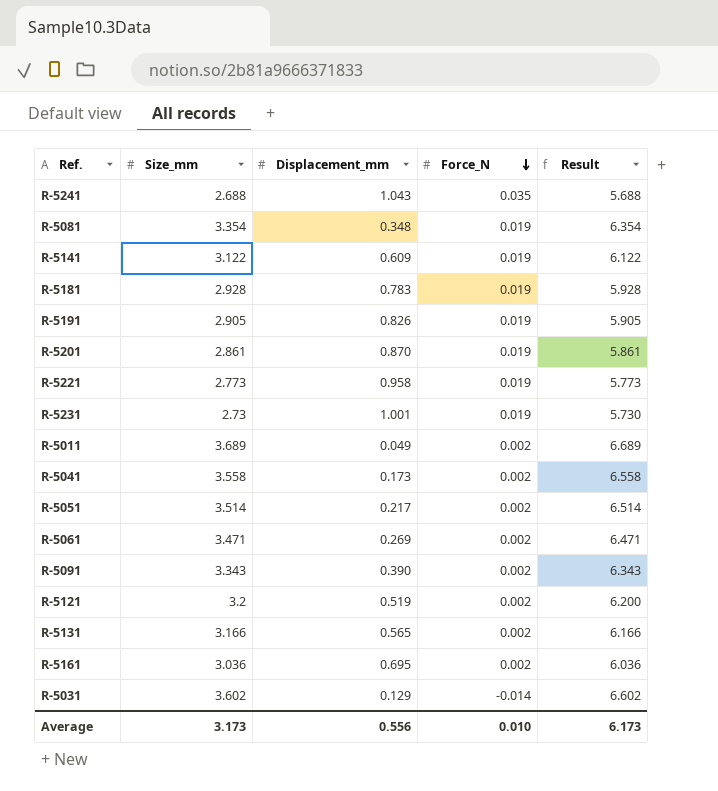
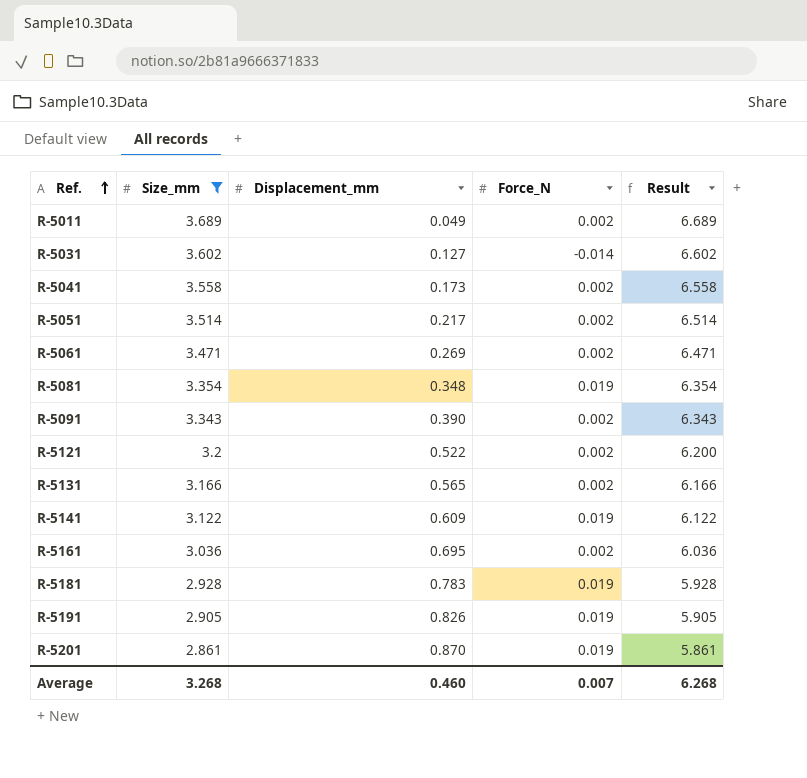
filter: none -> Size_mm >= 2.861
row order: Force_N descending -> Ref. ascending
R-5031 | Displacement_mm: 0.129 -> 0.127
R-5121 | Displacement_mm: 0.519 -> 0.522
Average | Size_mm: 3.173 -> 3.268
Average | Displacement_mm: 0.556 -> 0.460
Average | Force_N: 0.010 -> 0.007
Average | Result: 6.173 -> 6.268

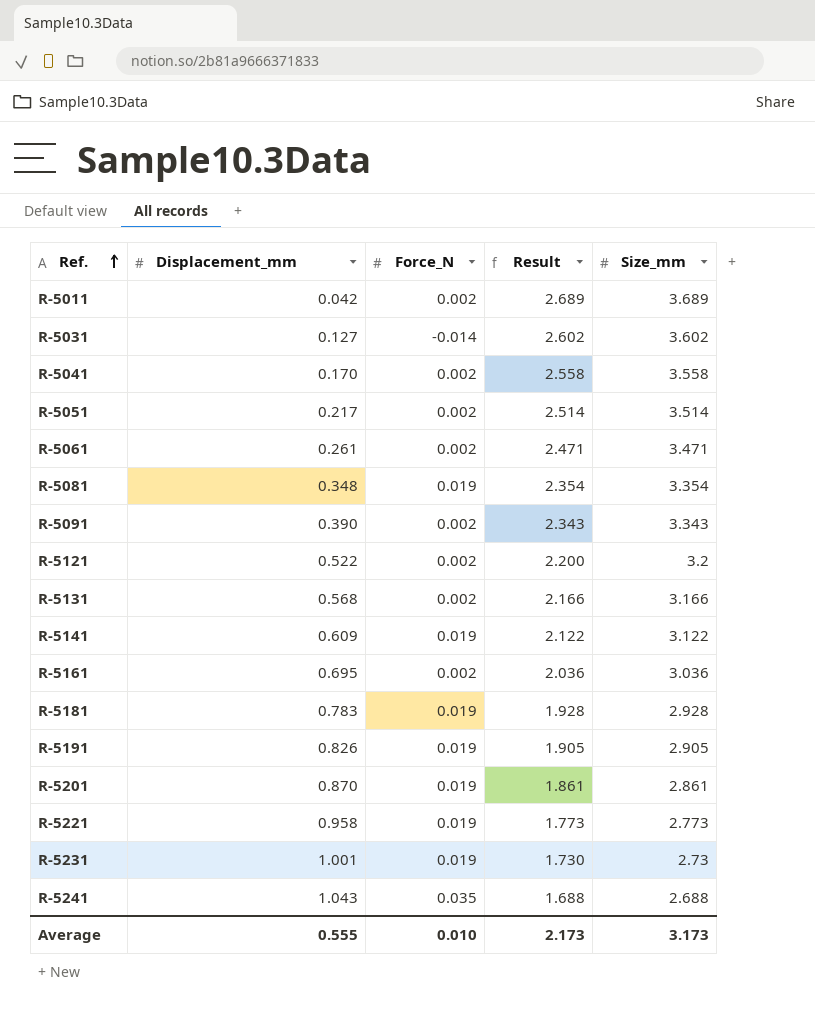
filter: Size_mm >= 2.861 -> none
column Result | formula: [Size_mm] + 3 -> [Size_mm] - 1
column Size_mm | position: 2 -> 5
R-5011 | Displacement_mm: 0.049 -> 0.042
R-5041 | Displacement_mm: 0.173 -> 0.170
R-5061 | Displacement_mm: 0.269 -> 0.261
R-5131 | Displacement_mm: 0.565 -> 0.568
Average | Displacement_mm: 0.460 -> 0.555
Average | Force_N: 0.007 -> 0.010
Average | Result: 6.268 -> 2.173
Average | Size_mm: 3.268 -> 3.173

